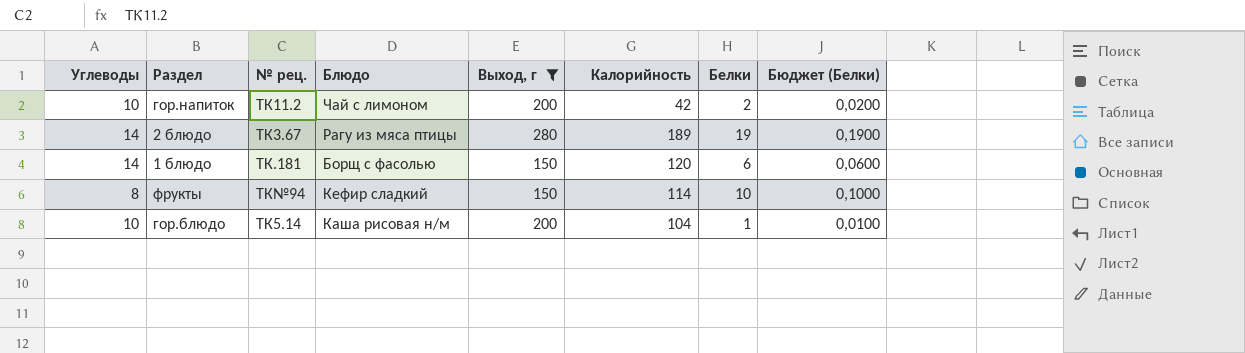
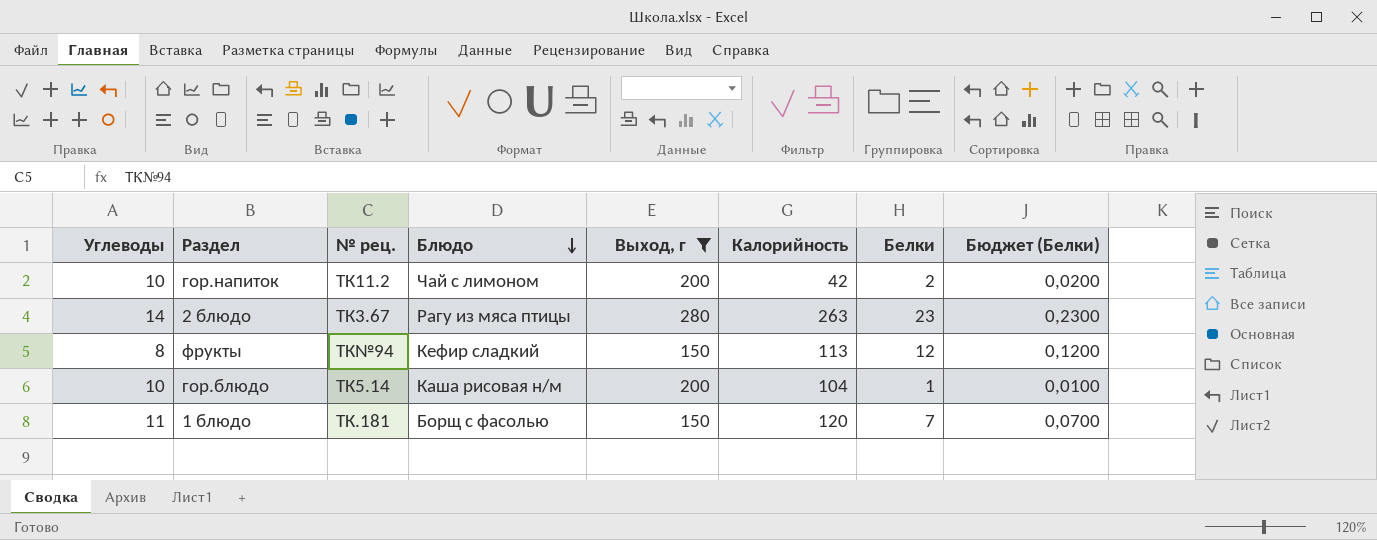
row order: none -> Блюдо descending
2 блюдо | Калорийность: 189 -> 263
2 блюдо | Белки: 19 -> 23
2 блюдо | Бюджет (Белки): 0,1900 -> 0,2300
фрукты | Калорийность: 114 -> 113
фрукты | Белки: 10 -> 12
фрукты | Бюджет (Белки): 0,1000 -> 0,1200
1 блюдо | Углеводы: 14 -> 11
1 блюдо | Белки: 6 -> 7
1 блюдо | Бюджет (Белки): 0,0600 -> 0,0700

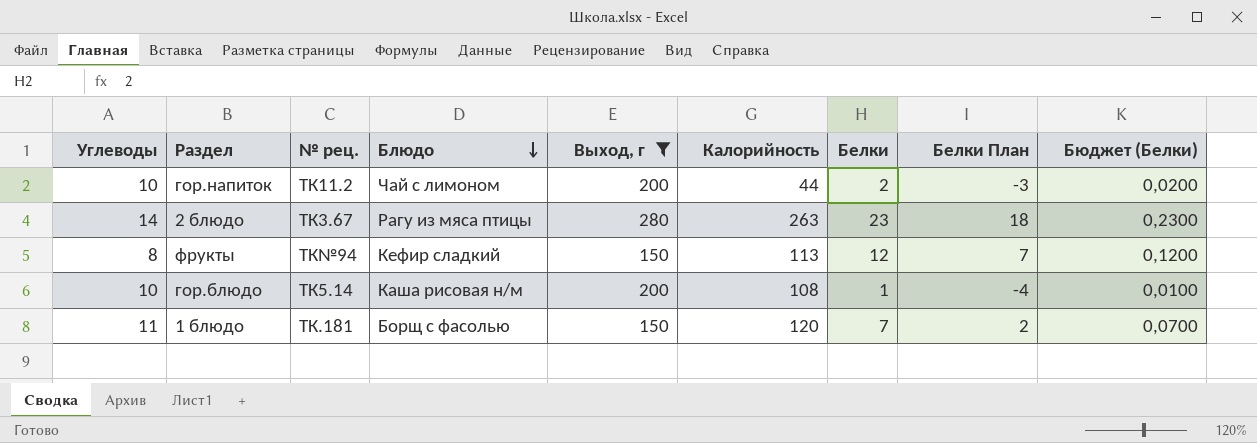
column Белки План | formula: none -> [Белки] - 5
гор.напиток | Калорийность: 42 -> 44
гор.блюдо | Калорийность: 104 -> 108

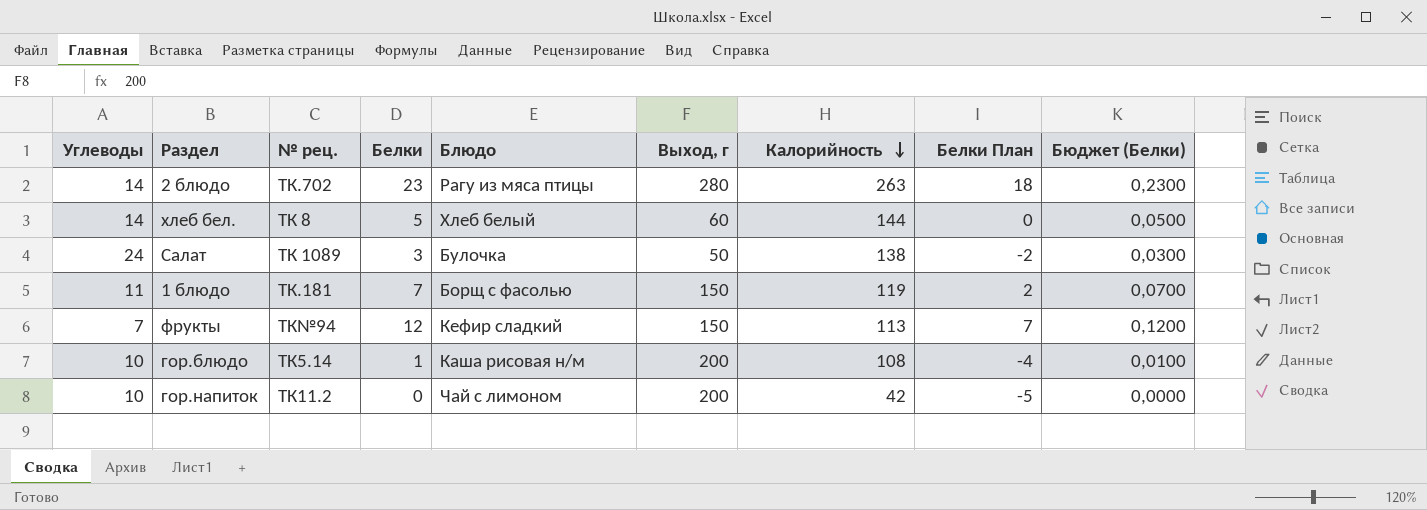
filter: Выход, г >= 150 -> none
row order: Блюдо descending -> Калорийность descending
column Белки | position: 7 -> 4
2 блюдо | № рец.: ТК3.67 -> ТК.702
1 блюдо | Калорийность: 120 -> 119
фрукты | Углеводы: 8 -> 7
гор.напиток | Белки: 2 -> 0
гор.напиток | Калорийность: 44 -> 42
гор.напиток | Белки План: -3 -> -5
гор.напиток | Бюджет (Белки): 0,0200 -> 0,0000

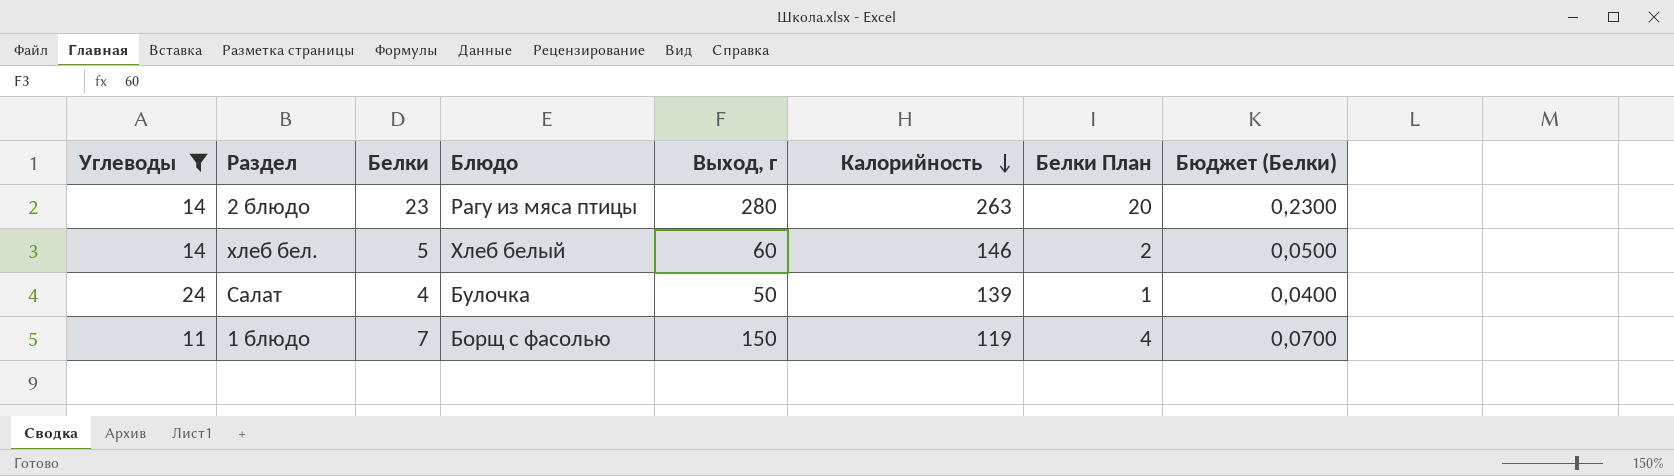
filter: none -> Углеводы >= 11
column № рец. | position: 3 -> none
column Белки План | formula: [Белки] - 5 -> [Белки] - 3
хлеб бел. | Калорийность: 144 -> 146
Салат | Белки: 3 -> 4
Салат | Калорийность: 138 -> 139
Салат | Бюджет (Белки): 0,0300 -> 0,0400

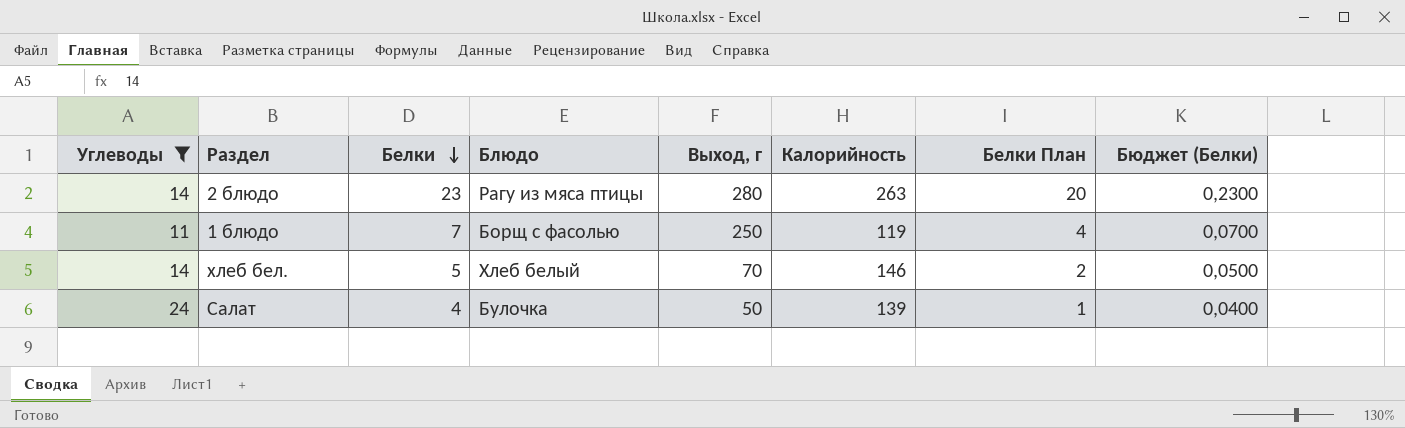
row order: Калорийность descending -> Белки descending
1 блюдо | Выход, г: 150 -> 250
хлеб бел. | Выход, г: 60 -> 70

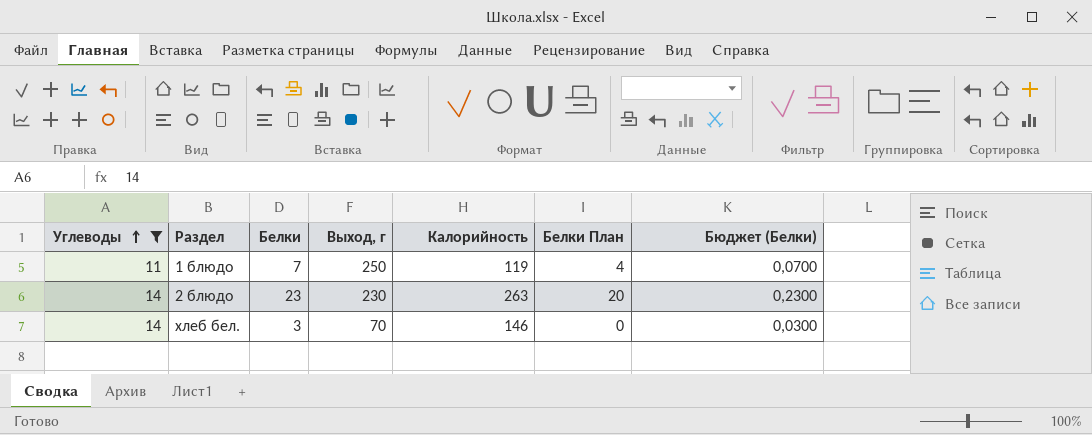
row order: Белки descending -> Углеводы ascending
column Блюдо | position: 4 -> none
row Салат: 24 | 4 | Булочка | 50 | 139 | 1 | 0,0400 -> none
2 блюдо | Выход, г: 280 -> 230
хлеб бел. | Белки: 5 -> 3
хлеб бел. | Белки План: 2 -> 0
хлеб бел. | Бюджет (Белки): 0,0500 -> 0,0300

